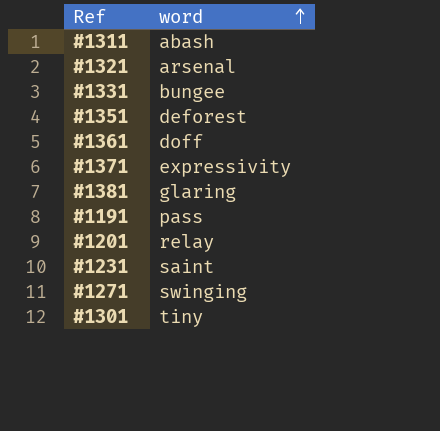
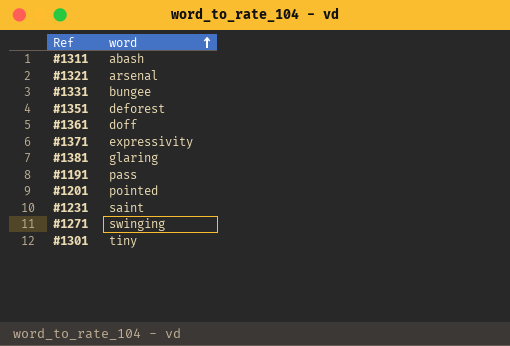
#1201 | word: relay -> pointed

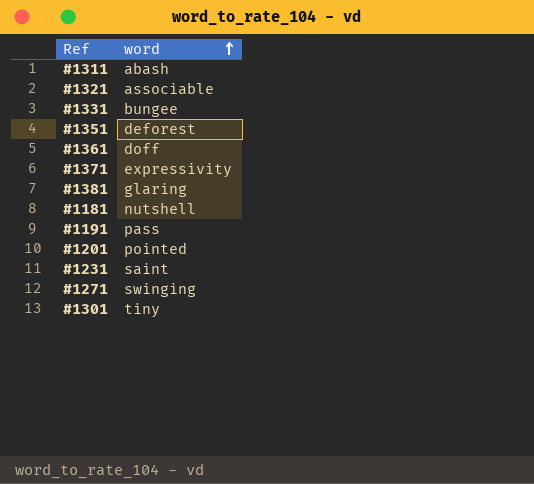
#1321 | word: arsenal -> associable
row #1181: none -> nutshell

